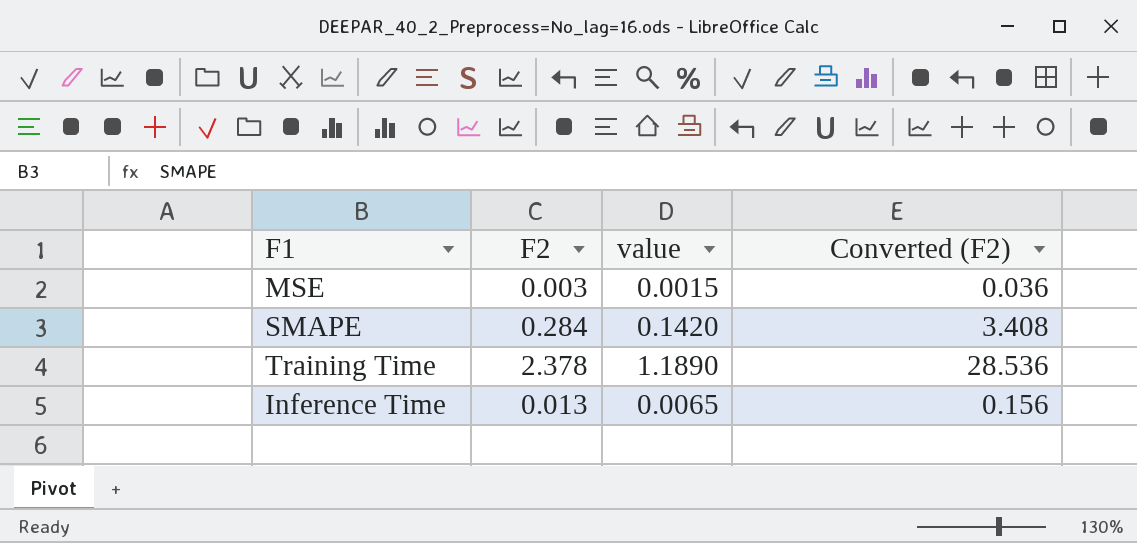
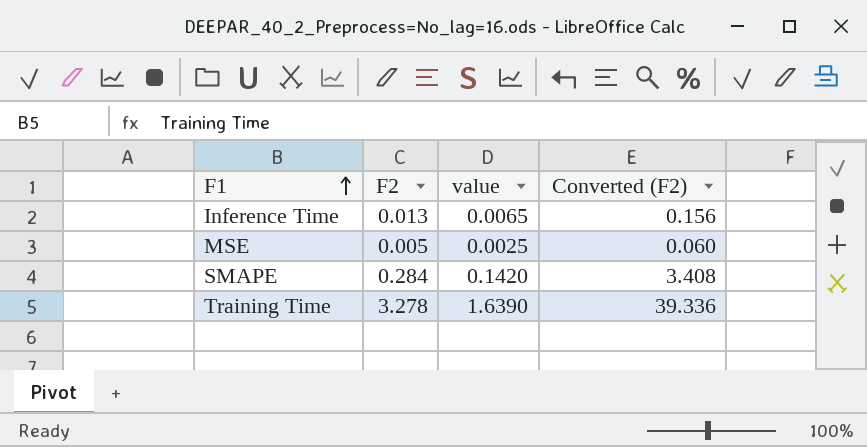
row order: none -> F1 ascending
MSE | F2: 0.003 -> 0.005
MSE | value: 0.0015 -> 0.0025
MSE | Converted (F2): 0.036 -> 0.060
Training Time | F2: 2.378 -> 3.278
Training Time | value: 1.1890 -> 1.6390
Training Time | Converted (F2): 28.536 -> 39.336

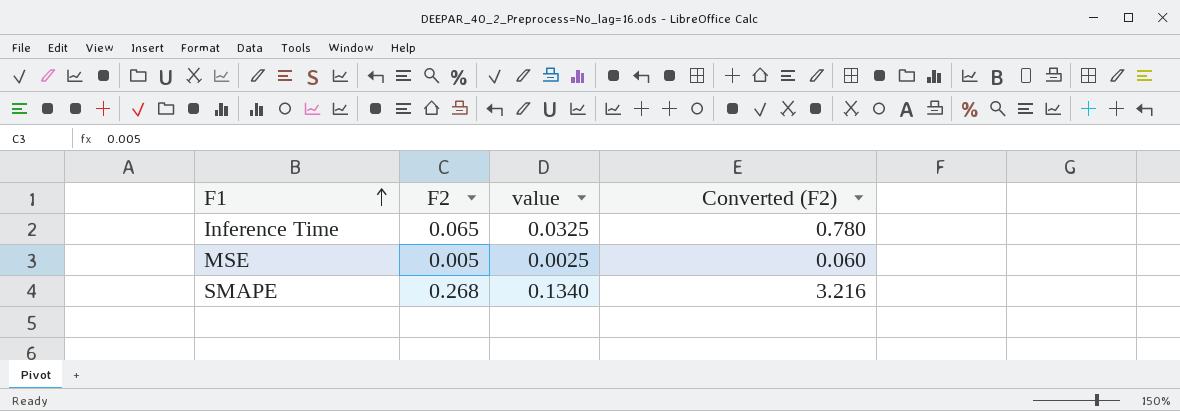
row Training Time: 3.278 | 1.6390 | 39.336 -> none
Inference Time | F2: 0.013 -> 0.065
Inference Time | value: 0.0065 -> 0.0325
Inference Time | Converted (F2): 0.156 -> 0.780
SMAPE | F2: 0.284 -> 0.268
SMAPE | value: 0.1420 -> 0.1340
SMAPE | Converted (F2): 3.408 -> 3.216

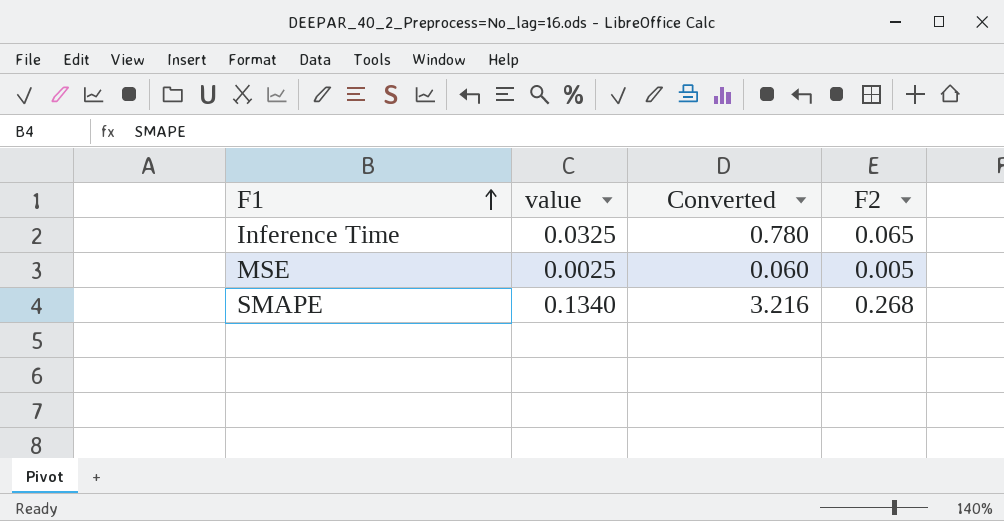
column name: Converted (F2) -> Converted
column F2 | position: 2 -> 4

